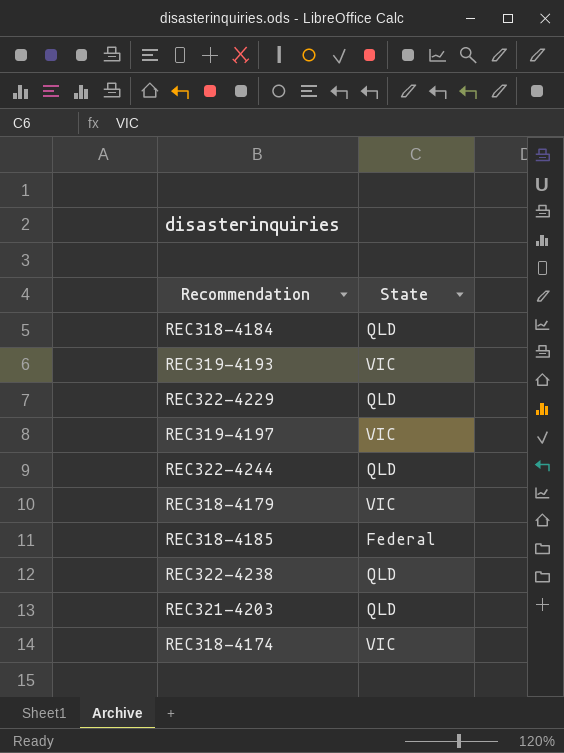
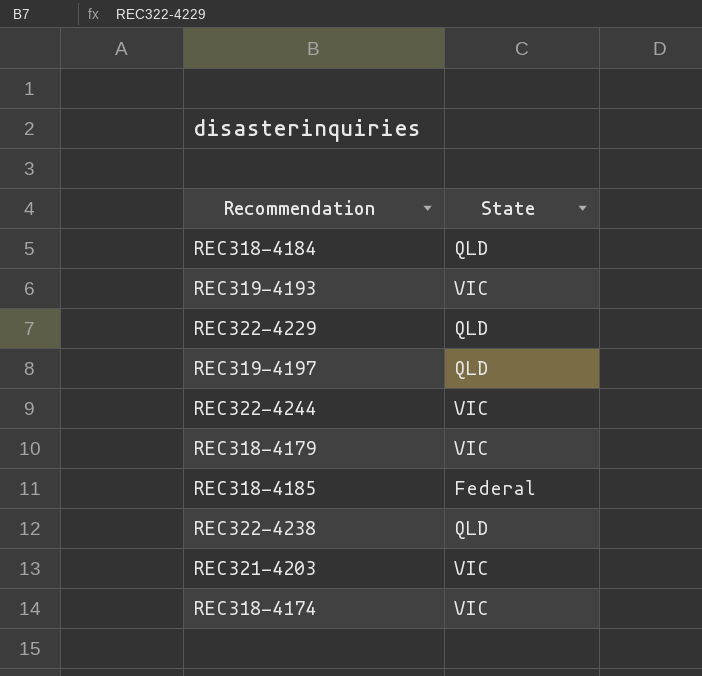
REC319-4197 | State: VIC -> QLD
REC322-4244 | State: QLD -> VIC
REC321-4203 | State: QLD -> VIC

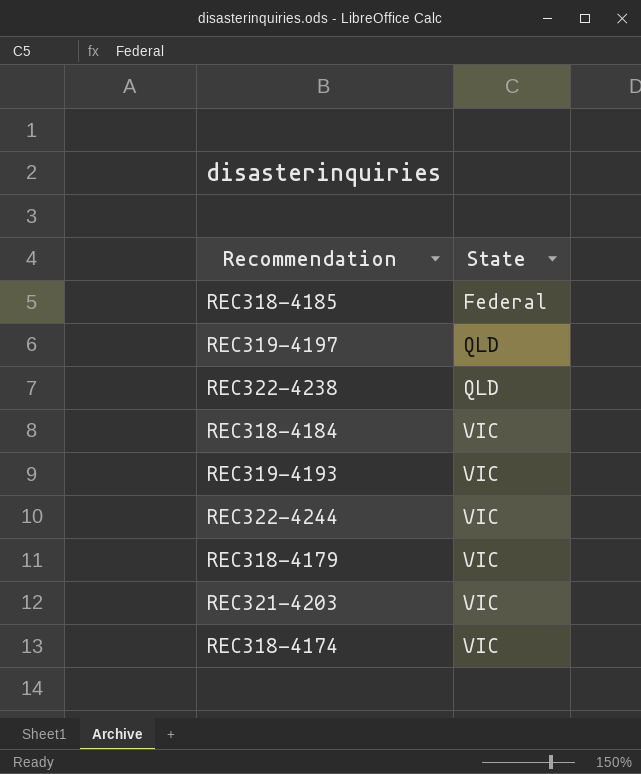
row order: none -> State ascending
row REC322-4229: QLD -> none
REC318-4184 | State: QLD -> VIC

